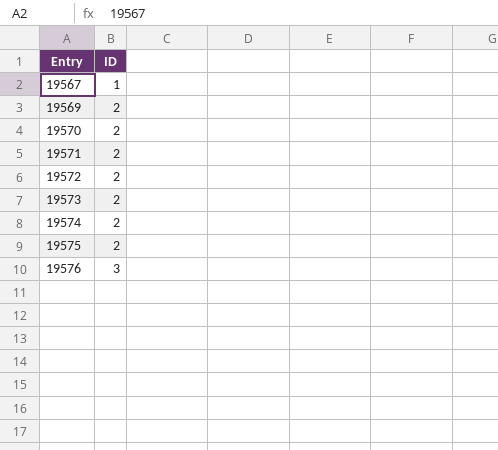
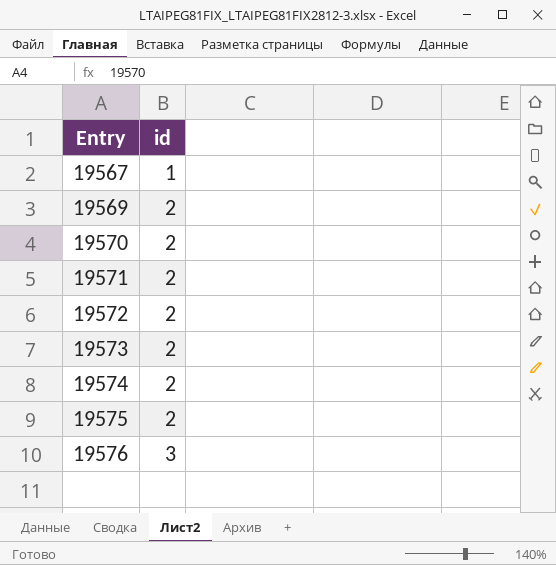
column name: ID -> id

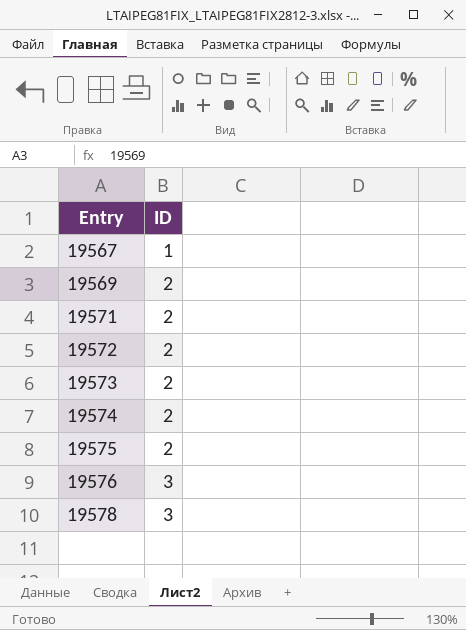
column name: id -> ID
row 19570: 2 -> none
row 19578: none -> 3

